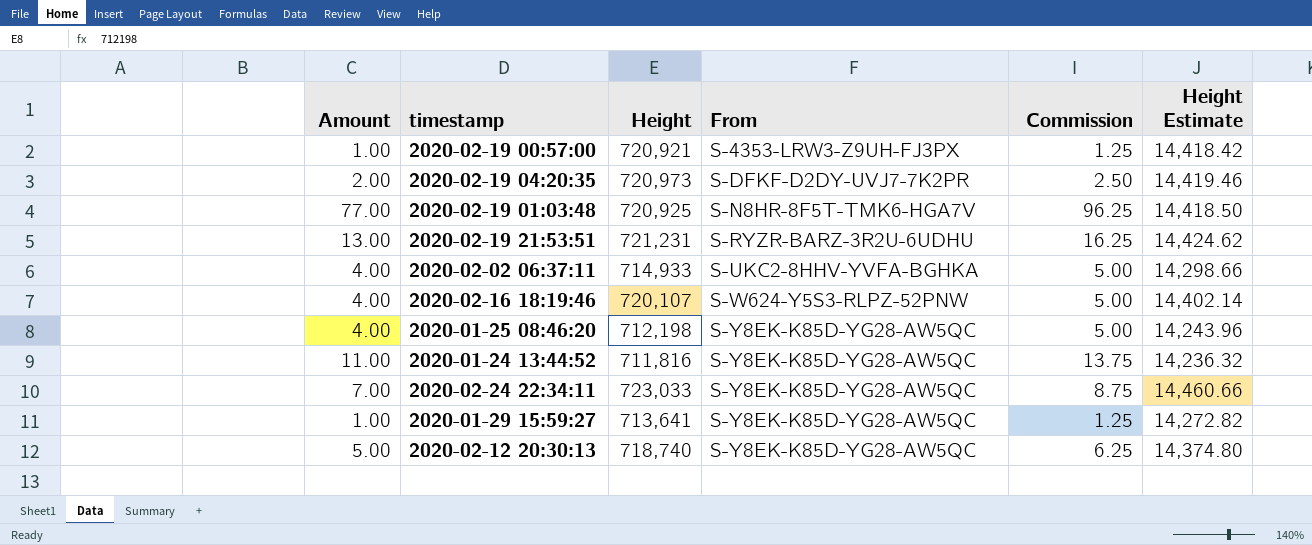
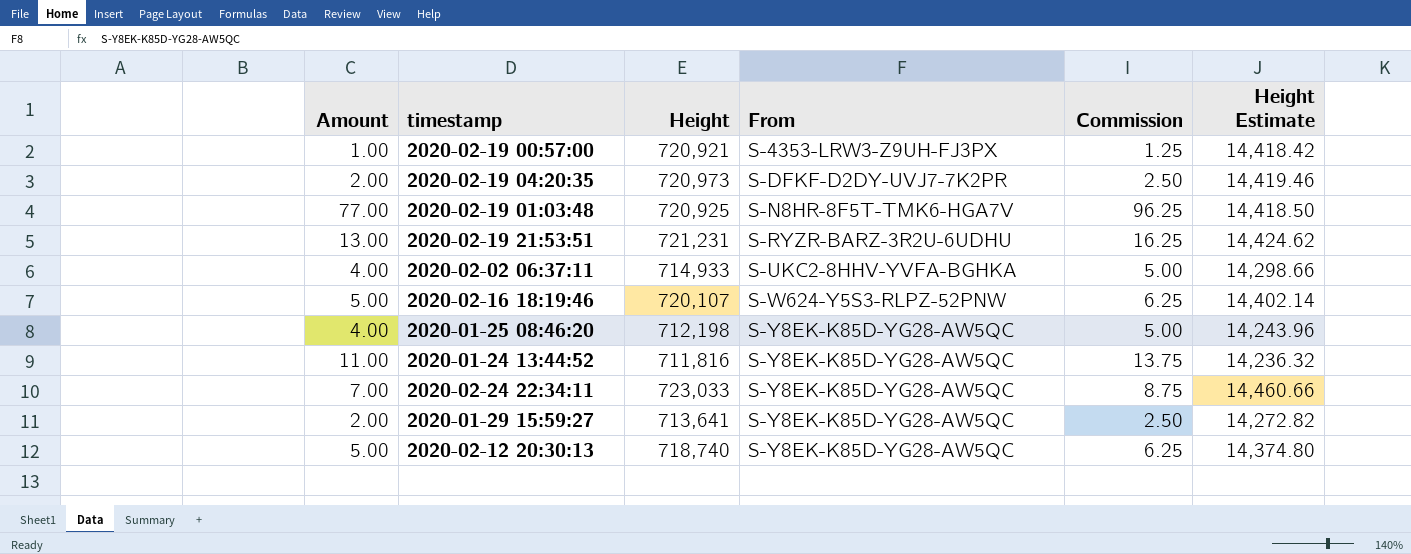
2020-02-16 18:19:46 | Amount: 4.00 -> 5.00
2020-02-16 18:19:46 | Commission: 5.00 -> 6.25
2020-01-29 15:59:27 | Amount: 1.00 -> 2.00
2020-01-29 15:59:27 | Commission: 1.25 -> 2.50

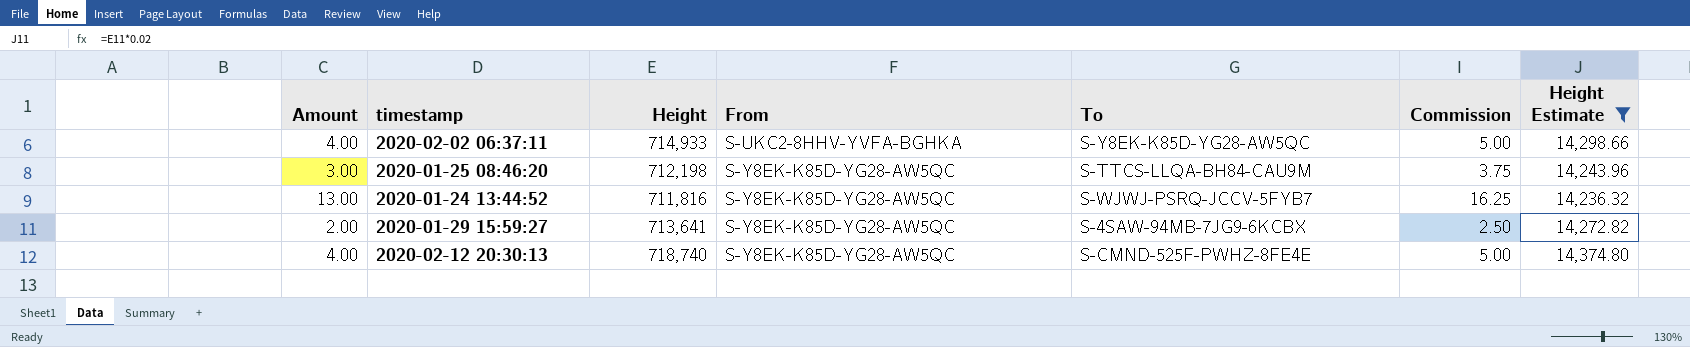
filter: none -> Height Estimate <= 14,374.80
column To | position: none -> 5
2020-01-25 08:46:20 | Amount: 4.00 -> 3.00
2020-01-25 08:46:20 | Commission: 5.00 -> 3.75
2020-01-24 13:44:52 | Amount: 11.00 -> 13.00
2020-01-24 13:44:52 | Commission: 13.75 -> 16.25
2020-02-12 20:30:13 | Amount: 5.00 -> 4.00
2020-02-12 20:30:13 | Commission: 6.25 -> 5.00

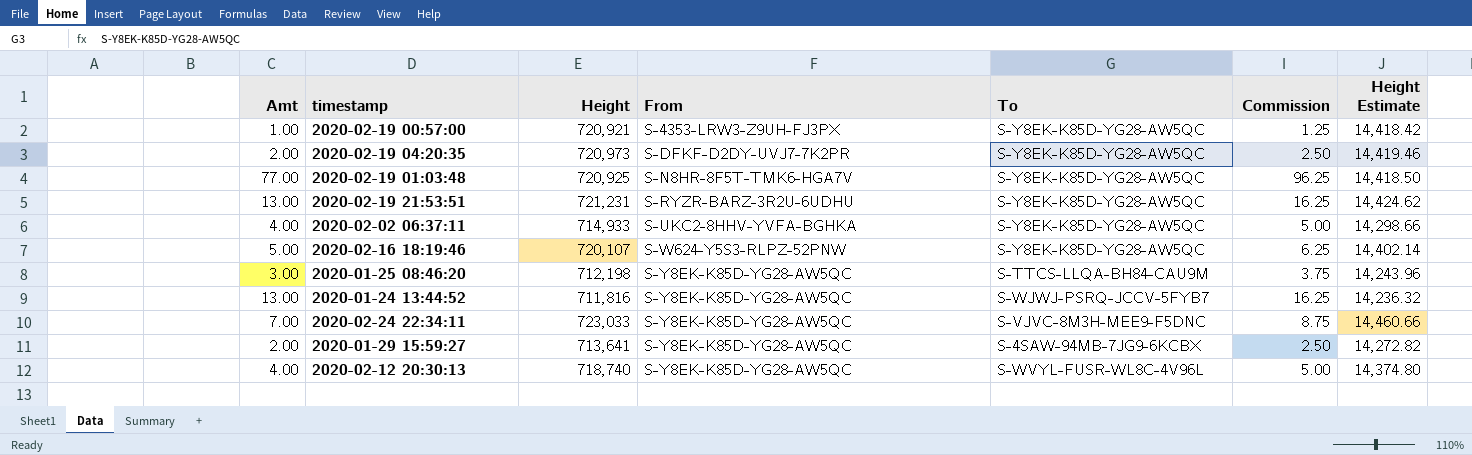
filter: Height Estimate <= 14,374.80 -> none
column name: Amount -> Amt
2020-02-12 20:30:13 | To: S-CMND-525F-PWHZ-8FE4E -> S-WVYL-FUSR-WL8C-4V96L

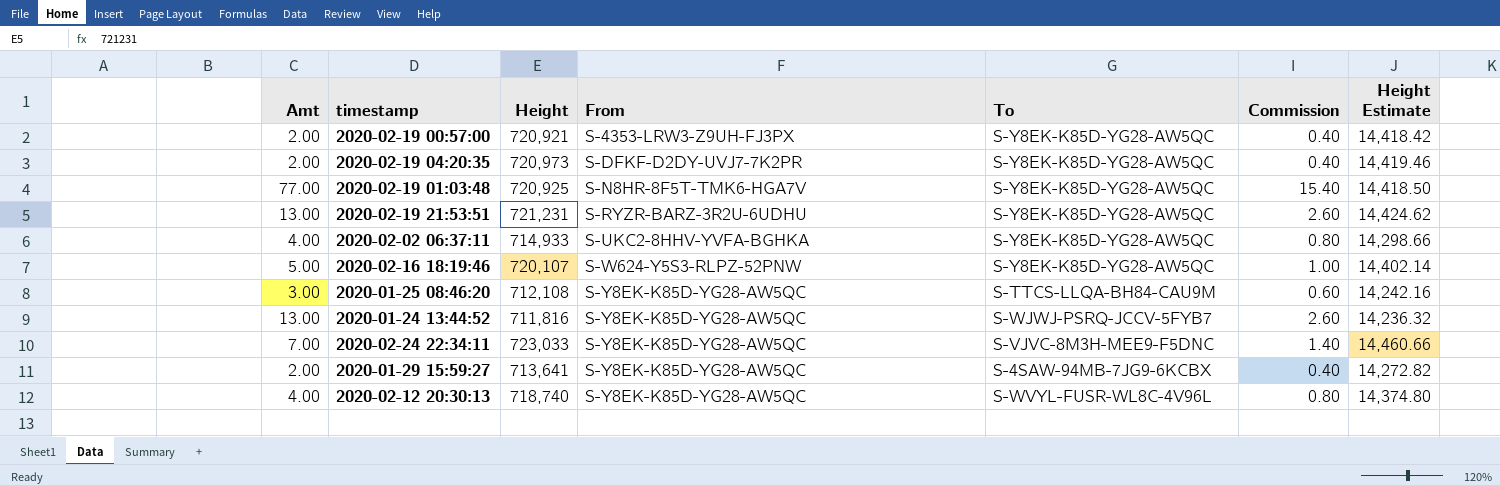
column Commission | formula: [Amt] * 1.25 -> [Amt] * 0.2
2020-02-19 00:57:00 | Amt: 1.00 -> 2.00
2020-01-25 08:46:20 | Height: 712,198 -> 712,108
2020-01-25 08:46:20 | Height Estimate: 14,243.96 -> 14,242.16

